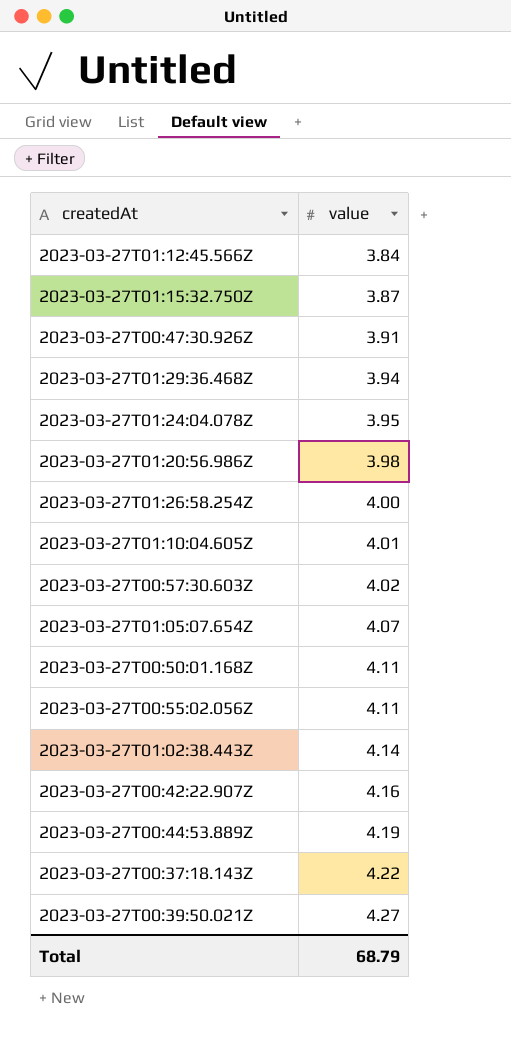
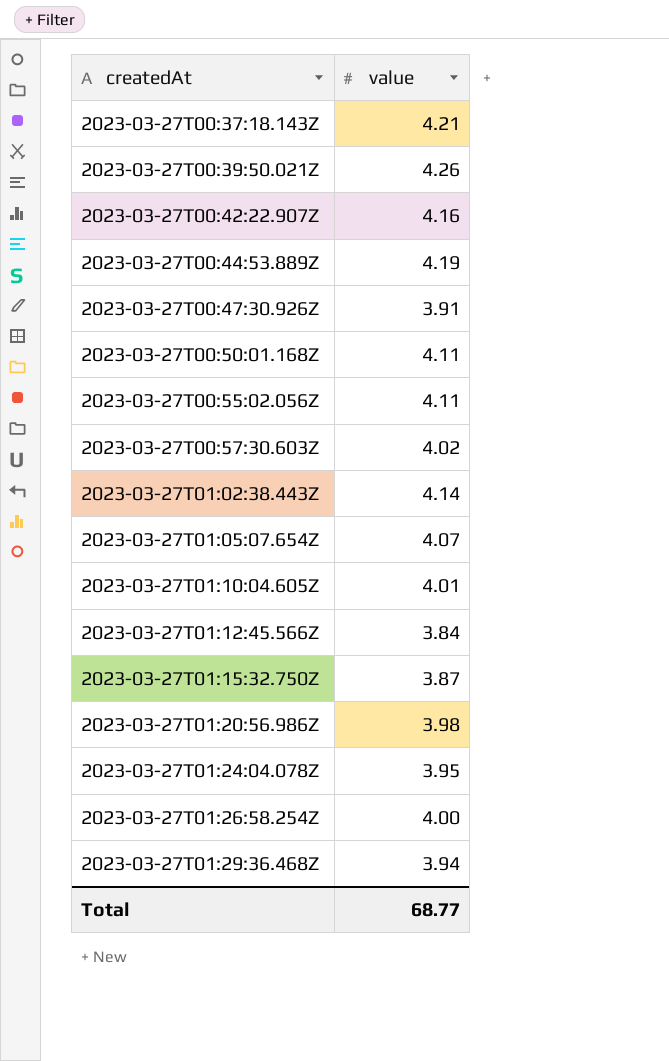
row order: value ascending -> createdAt ascending
2023-03-27T00:37:18.143Z | value: 4.22 -> 4.21
2023-03-27T00:39:50.021Z | value: 4.27 -> 4.26
Total | value: 68.79 -> 68.77

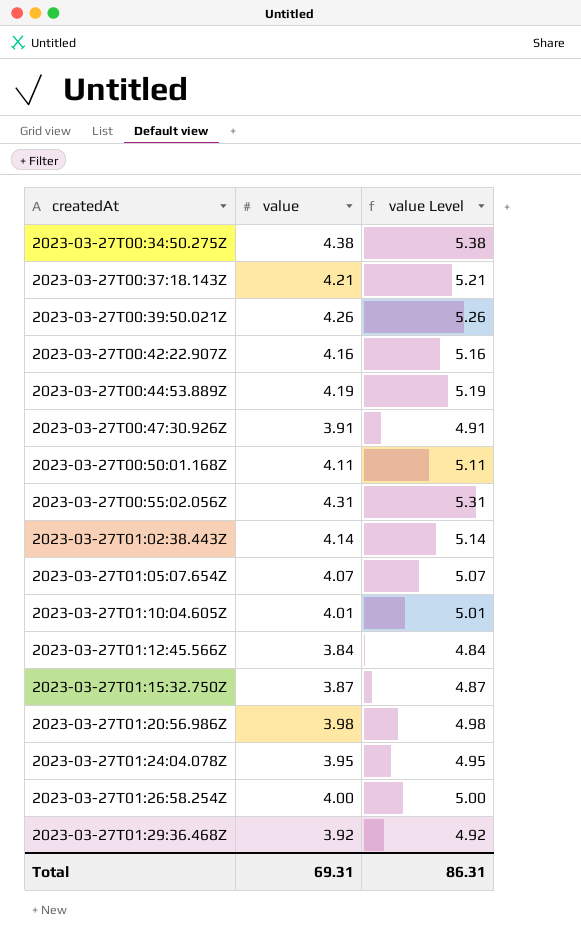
column value Level | formula: none -> [value] + 1
row 2023-03-27T00:57:30.603Z: 4.02 -> none
row 2023-03-27T00:34:50.275Z: none -> 4.38 | 5.38
2023-03-27T00:55:02.056Z | value: 4.11 -> 4.31
2023-03-27T01:29:36.468Z | value: 3.94 -> 3.92
Total | value: 68.77 -> 69.31

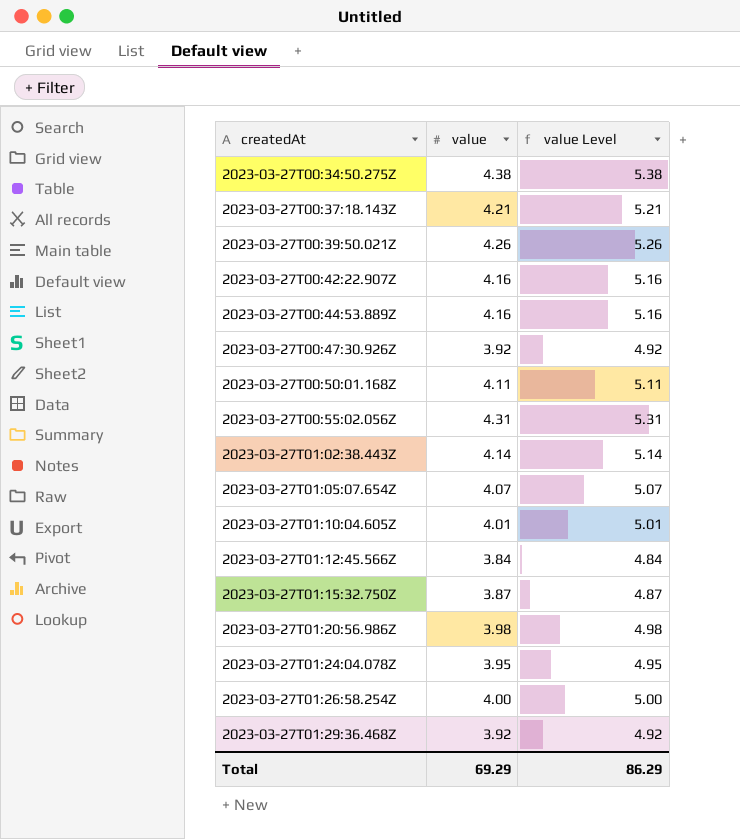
2023-03-27T00:44:53.889Z | value: 4.19 -> 4.16
2023-03-27T00:44:53.889Z | value Level: 5.19 -> 5.16
2023-03-27T00:47:30.926Z | value: 3.91 -> 3.92
2023-03-27T00:47:30.926Z | value Level: 4.91 -> 4.92
Total | value: 69.31 -> 69.29
Total | value Level: 86.31 -> 86.29

